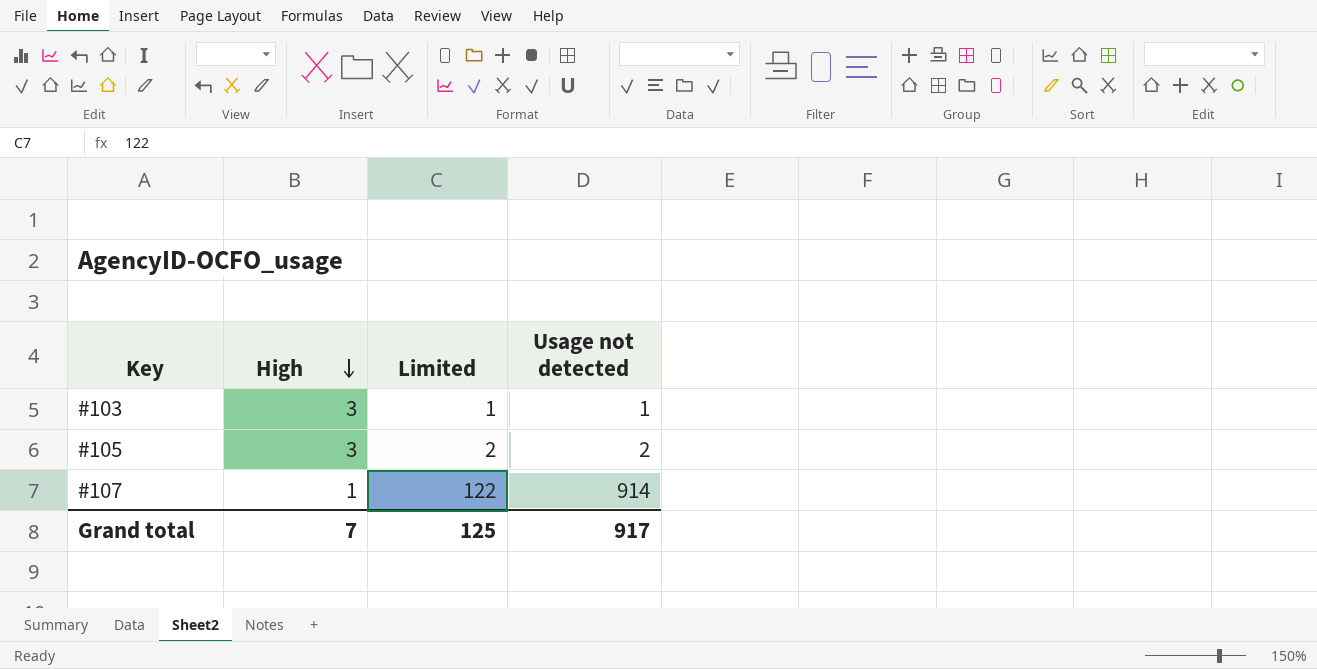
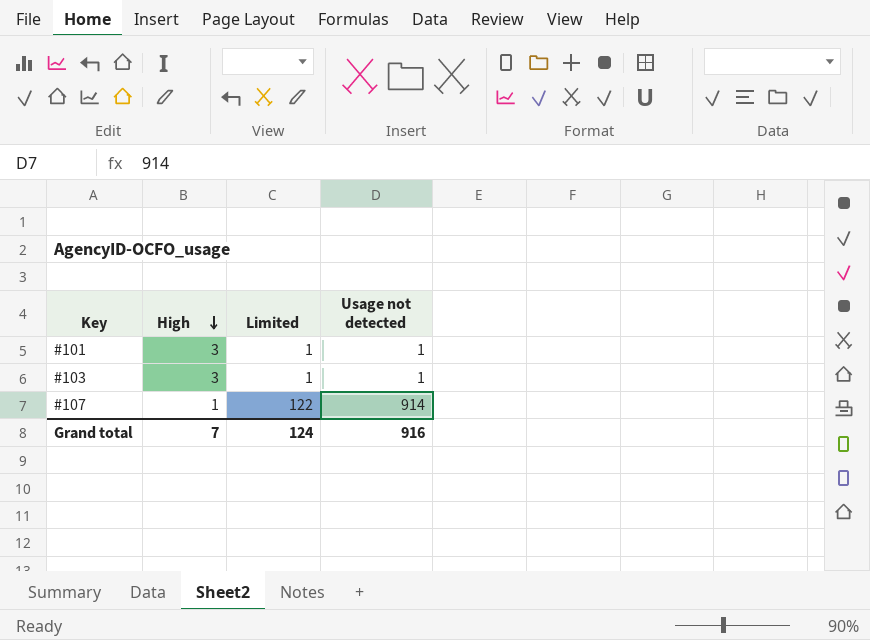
row #105: 3 | 2 | 2 -> none
row #101: none -> 3 | 1 | 1
Grand total | Limited: 125 -> 124
Grand total | Usage not detected: 917 -> 916

